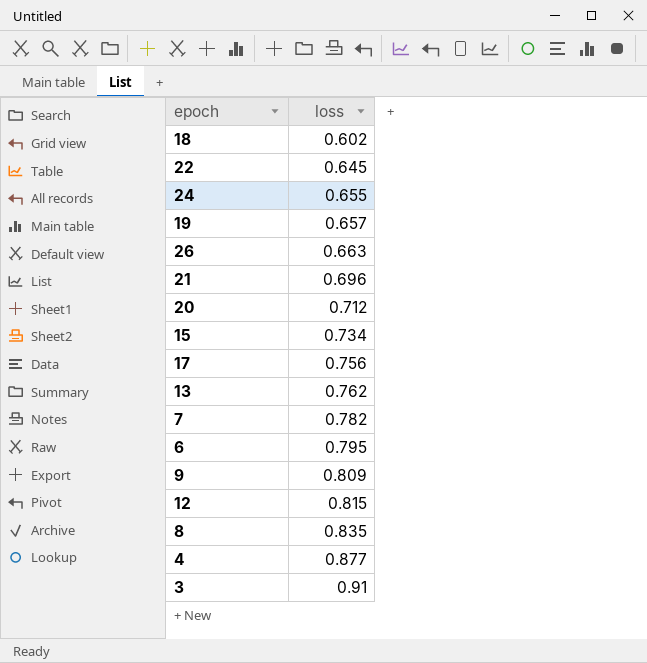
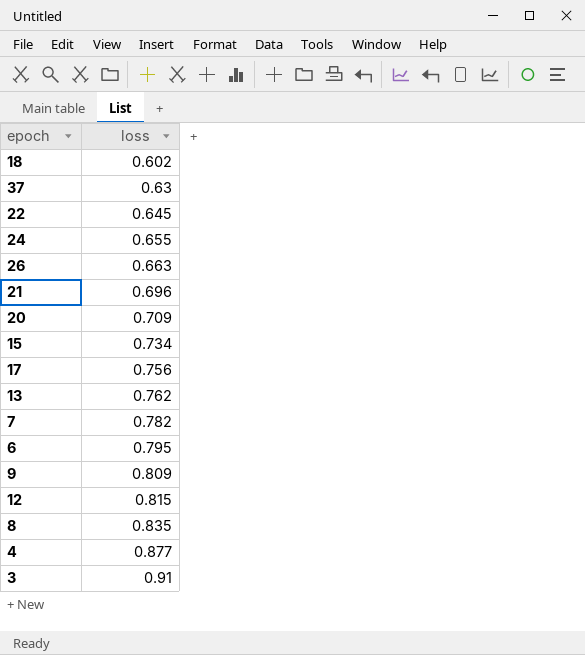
row 19: 0.657 -> none
row 37: none -> 0.63
20 | loss: 0.712 -> 0.709

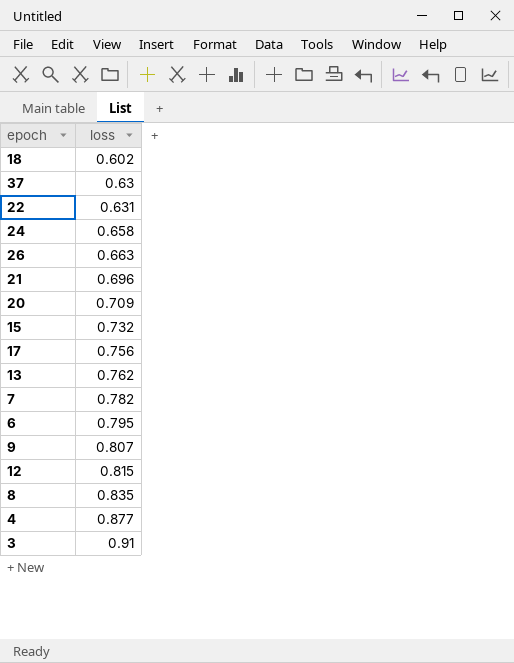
22 | loss: 0.645 -> 0.631
24 | loss: 0.655 -> 0.658
15 | loss: 0.734 -> 0.732
9 | loss: 0.809 -> 0.807

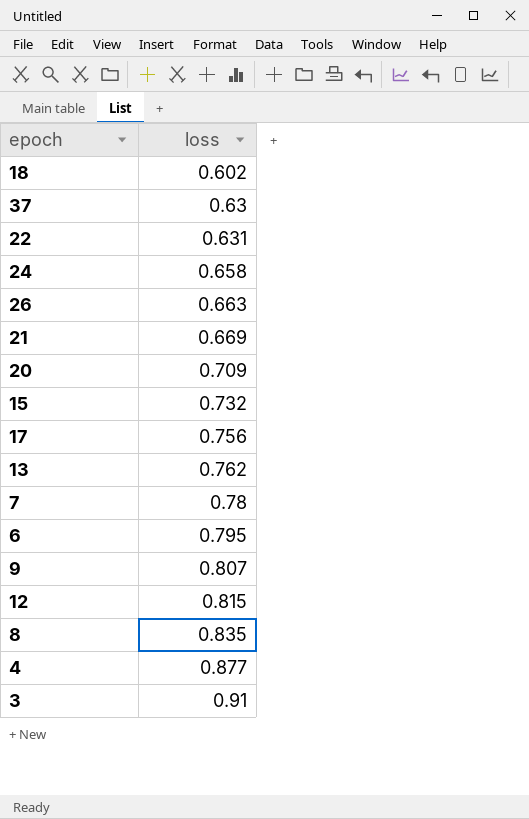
21 | loss: 0.696 -> 0.669
7 | loss: 0.782 -> 0.78

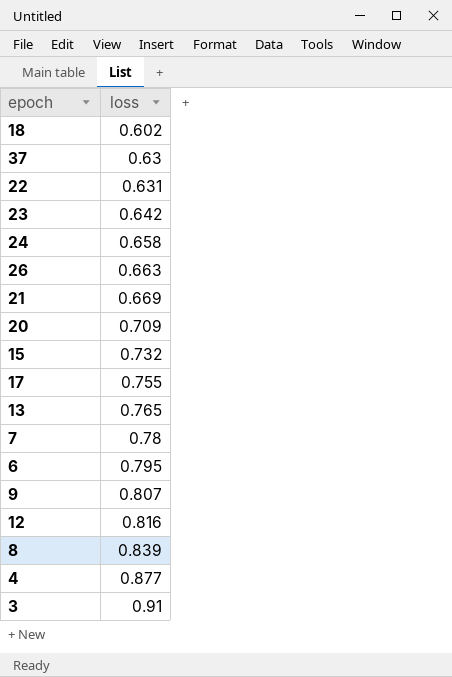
row 23: none -> 0.642
17 | loss: 0.756 -> 0.755
13 | loss: 0.762 -> 0.765
12 | loss: 0.815 -> 0.816
8 | loss: 0.835 -> 0.839

